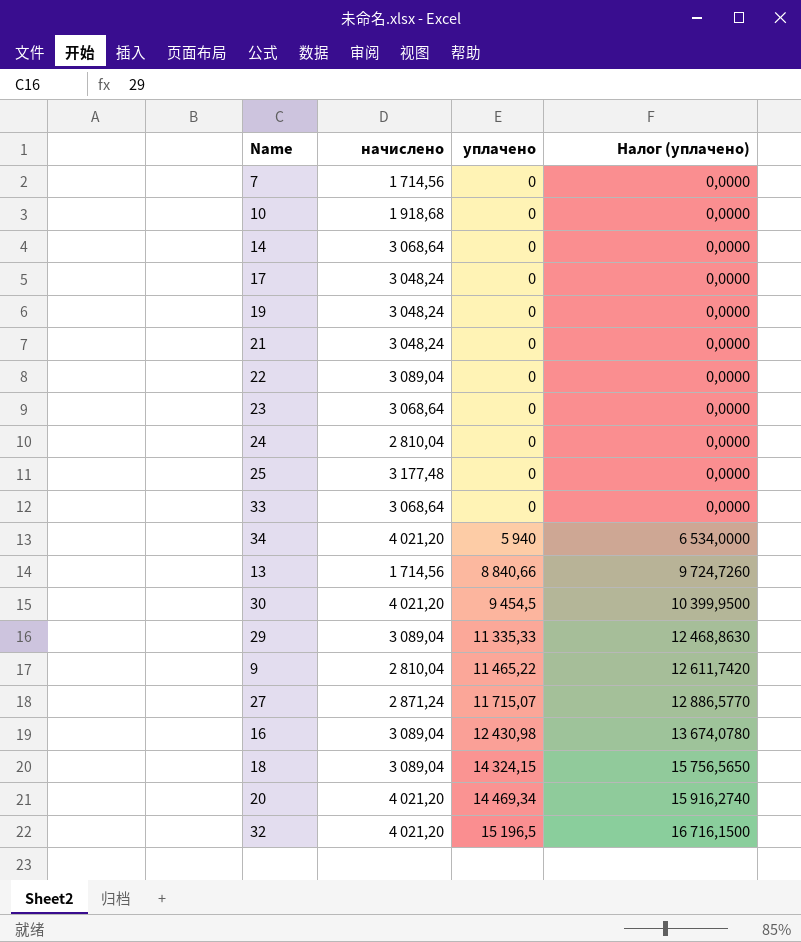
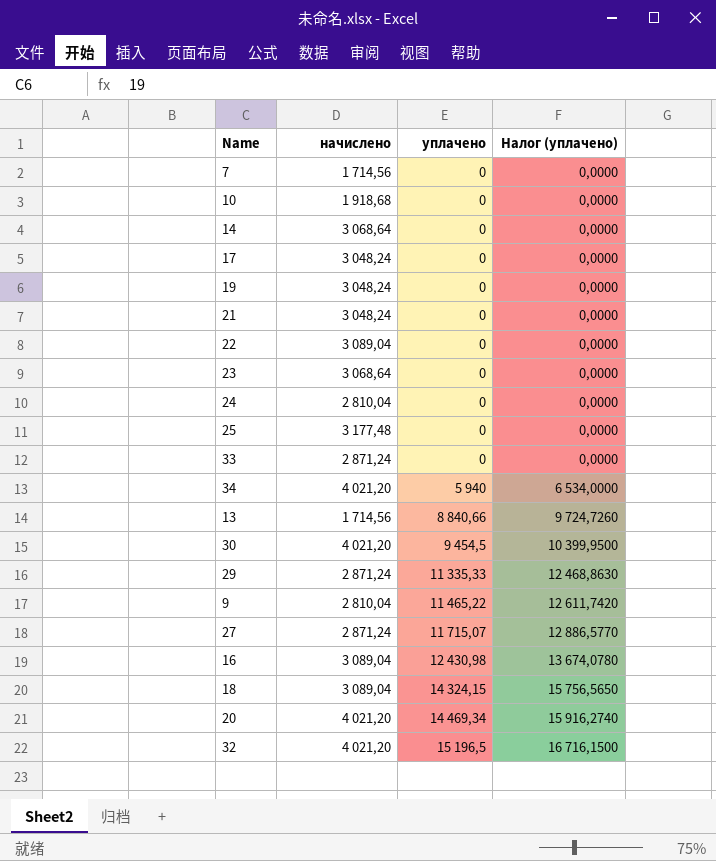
33 | начислено: 3 068,64 -> 2 871,24
29 | начислено: 3 089,04 -> 2 871,24

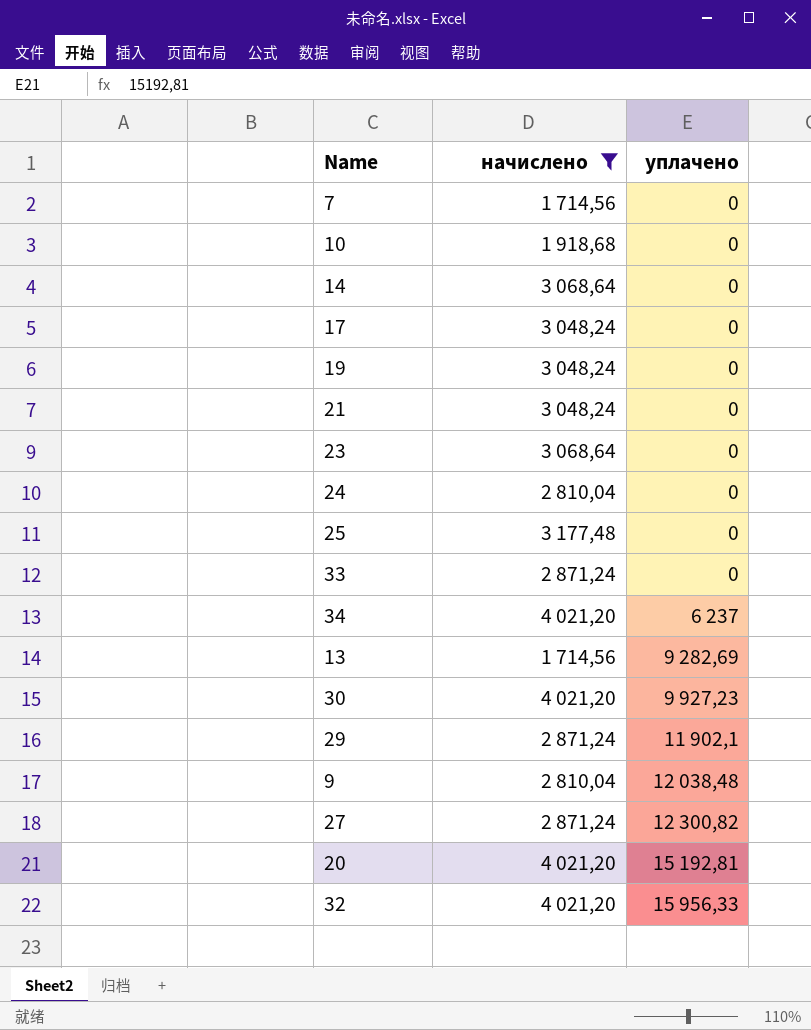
filter: none -> начислено != 3 089,04
column Налог (уплачено) | formula: [уплачено] * 1,1 -> none
34 | уплачено: 5 940 -> 6 237
13 | уплачено: 8 840,66 -> 9 282,69
30 | уплачено: 9 454,5 -> 9 927,23
29 | уплачено: 11 335,33 -> 11 902,1
9 | уплачено: 11 465,22 -> 12 038,48
27 | уплачено: 11 715,07 -> 12 300,82
20 | уплачено: 14 469,34 -> 15 192,81
32 | уплачено: 15 196,5 -> 15 956,33

